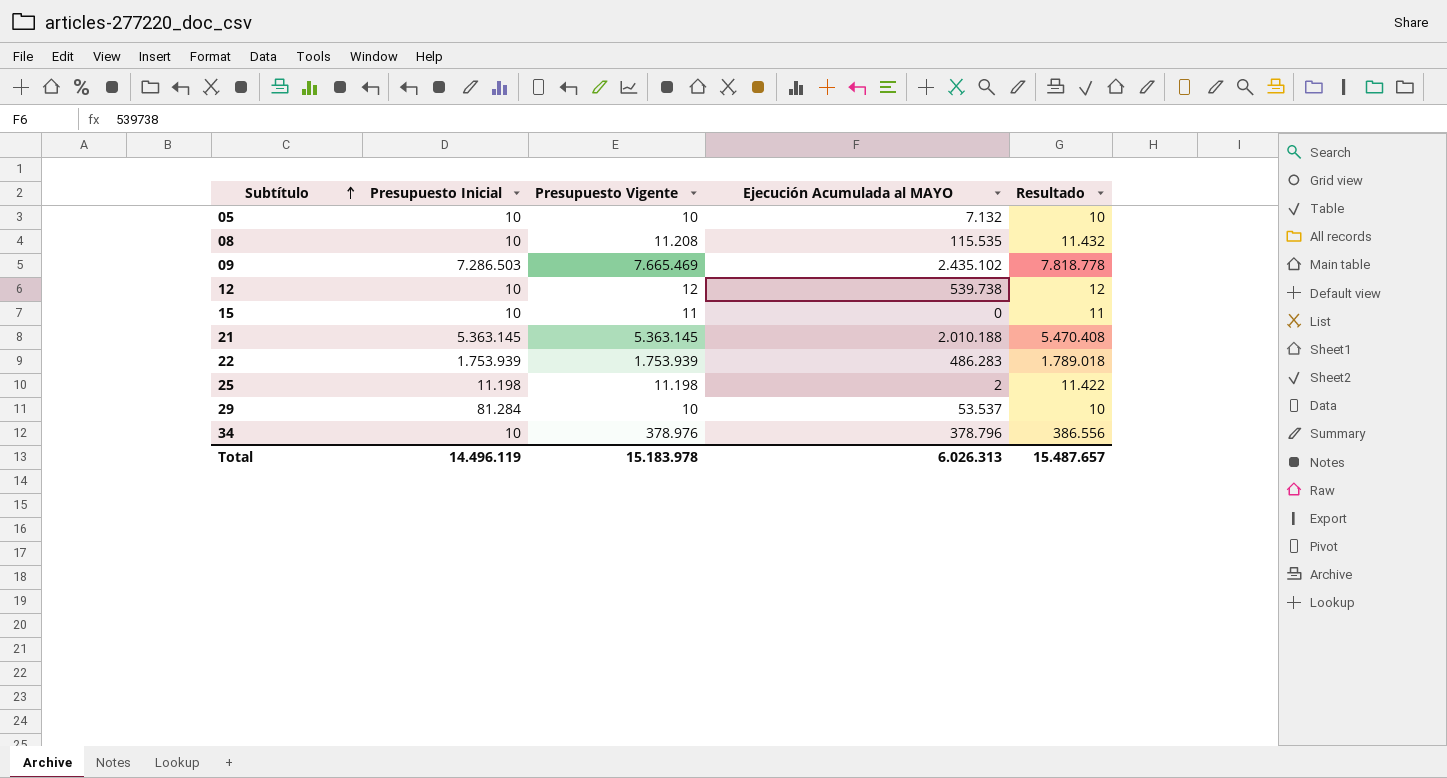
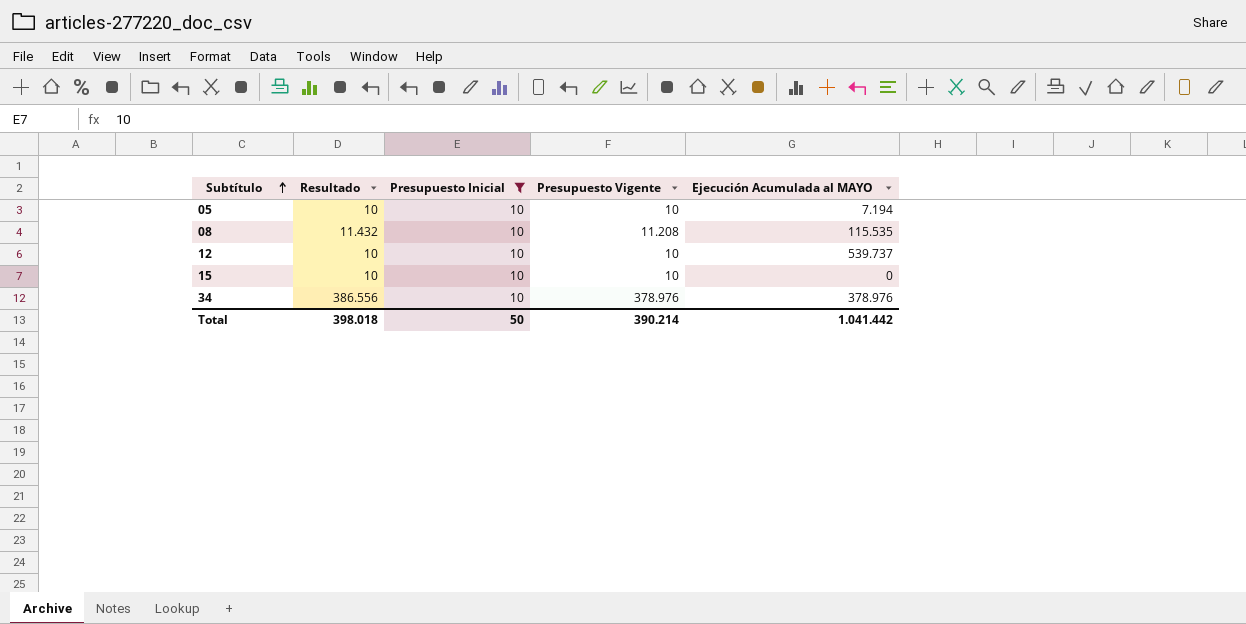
filter: none -> Presupuesto Inicial = 10
column Resultado | position: 5 -> 2
05 | Ejecución Acumulada al MAYO: 7.132 -> 7.194
12 | Resultado: 12 -> 10
12 | Presupuesto Vigente: 12 -> 10
12 | Ejecución Acumulada al MAYO: 539.738 -> 539.737
15 | Resultado: 11 -> 10
15 | Presupuesto Vigente: 11 -> 10
34 | Ejecución Acumulada al MAYO: 378.796 -> 378.976
Total | Resultado: 15.487.657 -> 398.018
Total | Presupuesto Inicial: 14.496.119 -> 50
Total | Presupuesto Vigente: 15.183.978 -> 390.214
Total | Ejecución Acumulada al MAYO: 6.026.313 -> 1.041.442

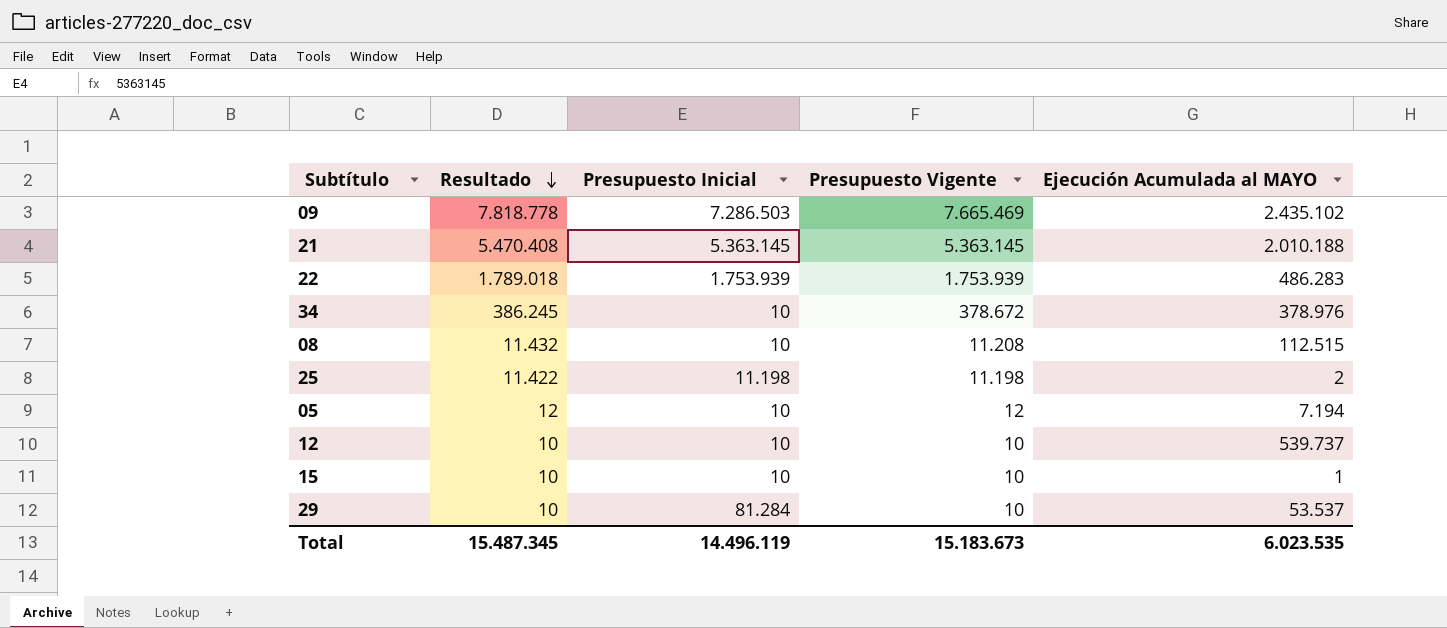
filter: Presupuesto Inicial = 10 -> none
row order: Subtítulo ascending -> Resultado descending
34 | Resultado: 386.556 -> 386.245
34 | Presupuesto Vigente: 378.976 -> 378.672
08 | Ejecución Acumulada al MAYO: 115.535 -> 112.515
05 | Resultado: 10 -> 12
05 | Presupuesto Vigente: 10 -> 12
15 | Ejecución Acumulada al MAYO: 0 -> 1
Total | Resultado: 398.018 -> 15.487.345
Total | Presupuesto Inicial: 50 -> 14.496.119
Total | Presupuesto Vigente: 390.214 -> 15.183.673
Total | Ejecución Acumulada al MAYO: 1.041.442 -> 6.023.535

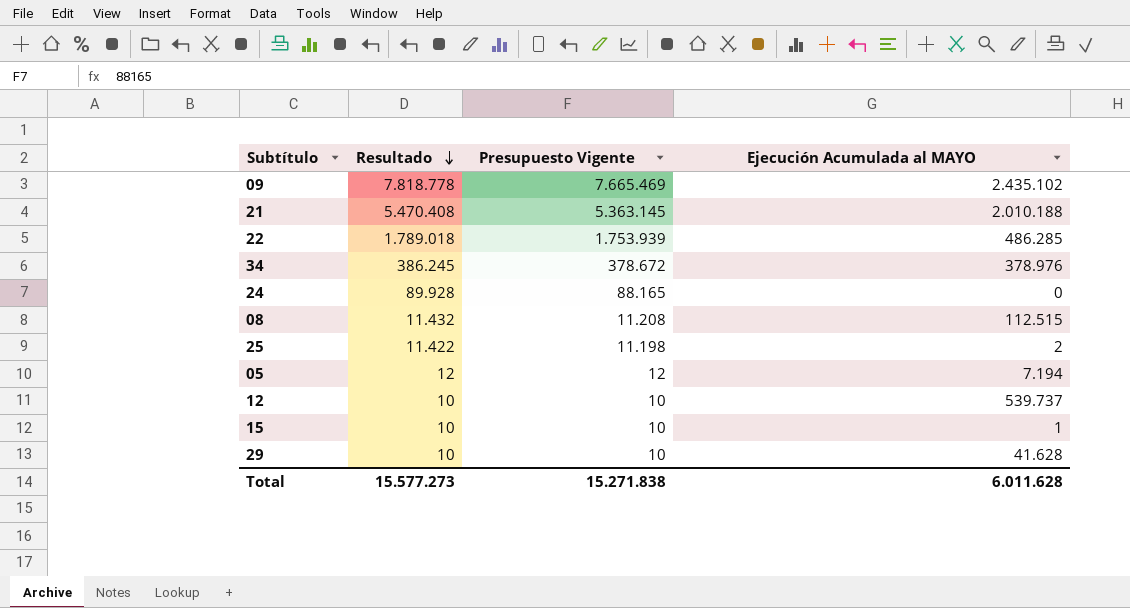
column Presupuesto Inicial | position: 3 -> none
22 | Ejecución Acumulada al MAYO: 486.283 -> 486.285
row 24: none -> 89.928 | 88.165 | 0
29 | Ejecución Acumulada al MAYO: 53.537 -> 41.628
Total | Resultado: 15.487.345 -> 15.577.273
Total | Presupuesto Vigente: 15.183.673 -> 15.271.838
Total | Ejecución Acumulada al MAYO: 6.023.535 -> 6.011.628

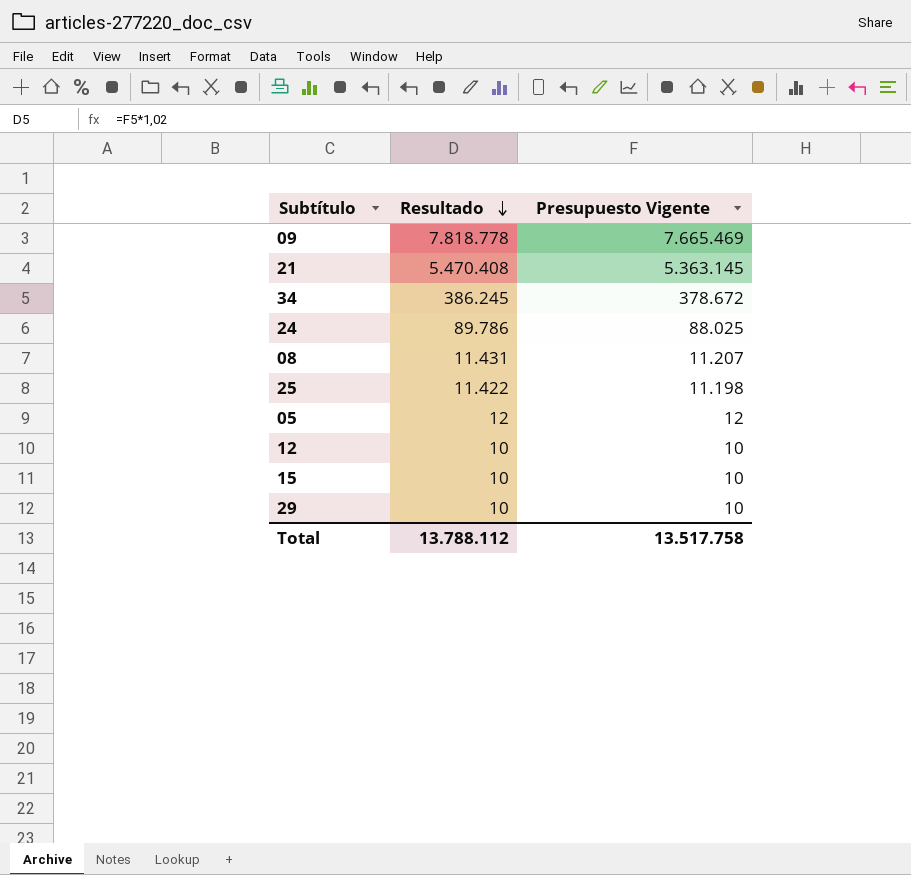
column Ejecución Acumulada al MAYO | position: 4 -> none
row 22: 1.789.018 | 1.753.939 | 486.285 -> none
24 | Resultado: 89.928 -> 89.786
24 | Presupuesto Vigente: 88.165 -> 88.025
08 | Resultado: 11.432 -> 11.431
08 | Presupuesto Vigente: 11.208 -> 11.207
Total | Resultado: 15.577.273 -> 13.788.112
Total | Presupuesto Vigente: 15.271.838 -> 13.517.758

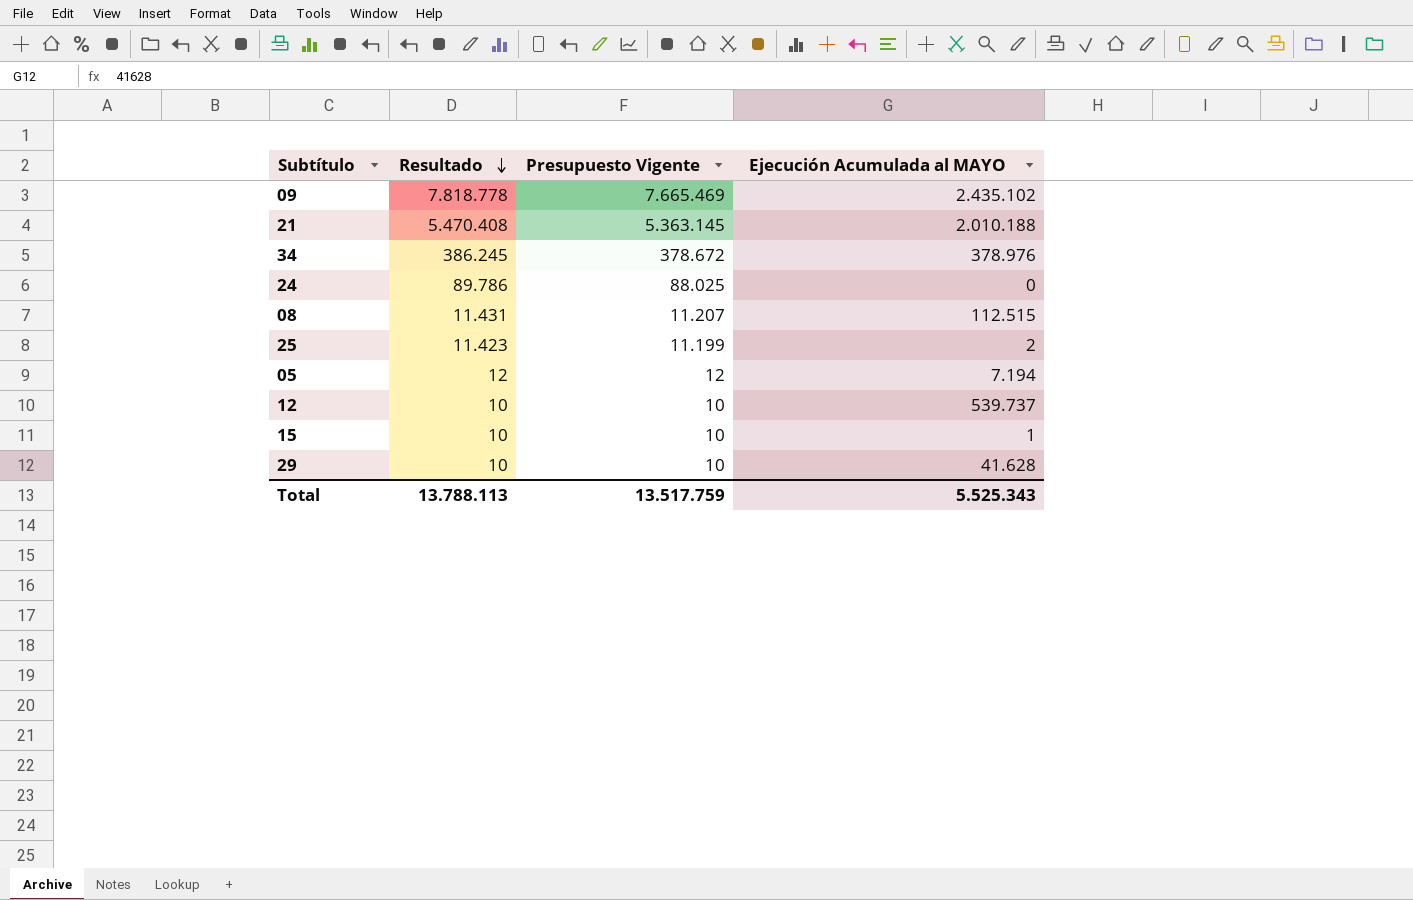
column Ejecución Acumulada al MAYO | position: none -> 4
25 | Resultado: 11.422 -> 11.423
25 | Presupuesto Vigente: 11.198 -> 11.199
Total | Resultado: 13.788.112 -> 13.788.113
Total | Presupuesto Vigente: 13.517.758 -> 13.517.759

